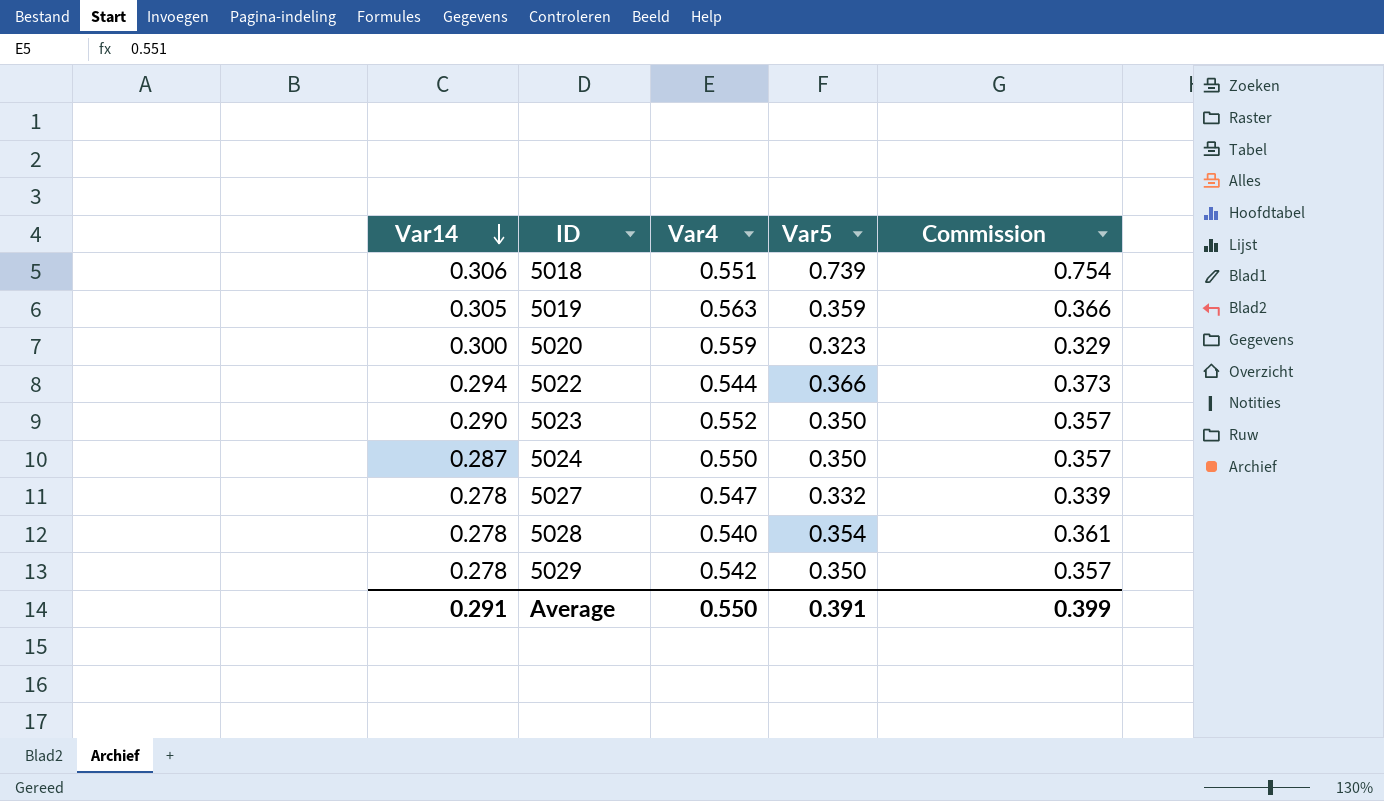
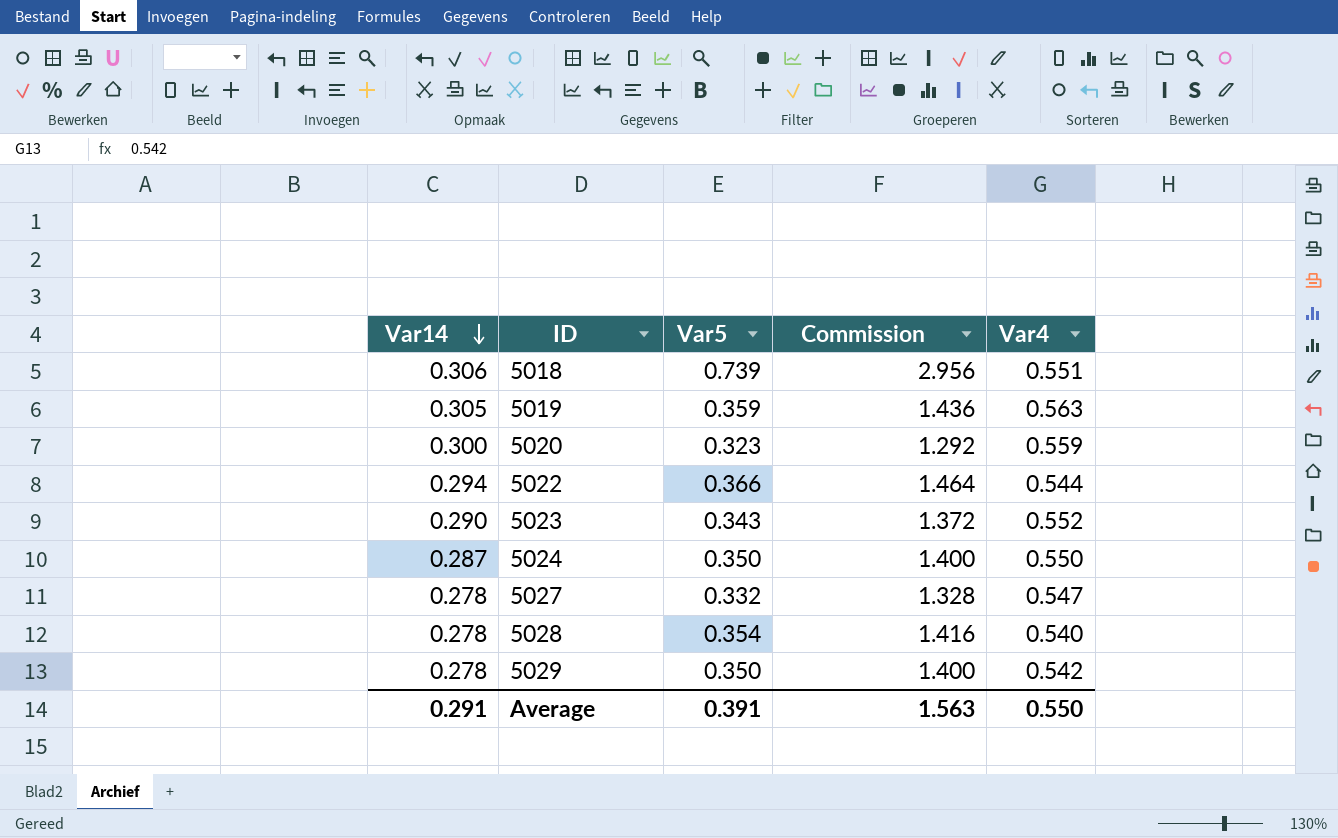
column Commission | formula: [Var5] * 1.02 -> [Var5] * 4
column Var4 | position: 3 -> 5
5023 | Var5: 0.350 -> 0.343
Average | Commission: 0.399 -> 1.563

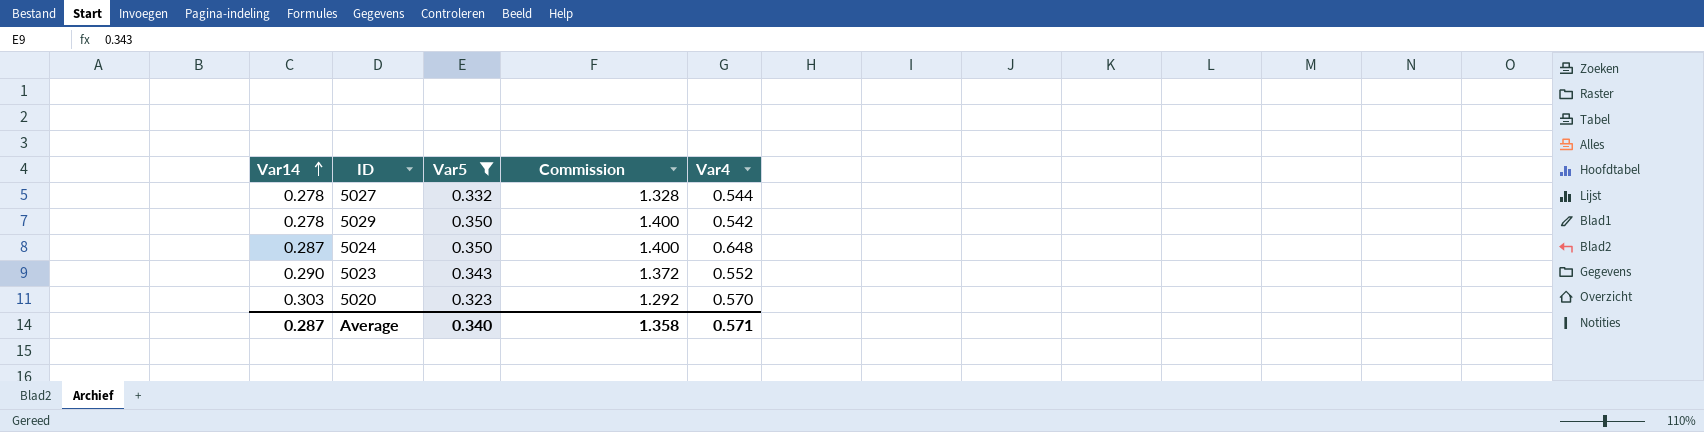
filter: none -> Var5 <= 0.350
row order: Var14 descending -> Var14 ascending
5027 | Var4: 0.547 -> 0.544
5024 | Var4: 0.550 -> 0.648
5020 | Var14: 0.300 -> 0.303
5020 | Var4: 0.559 -> 0.570
Average | Var14: 0.291 -> 0.287
Average | Var5: 0.391 -> 0.340
Average | Commission: 1.563 -> 1.358
Average | Var4: 0.550 -> 0.571

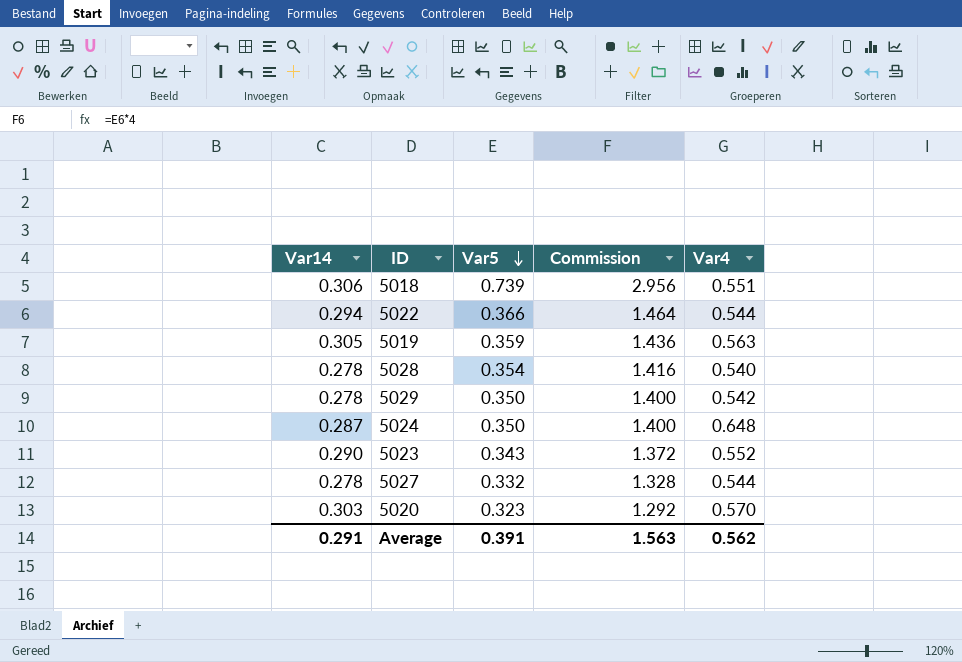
filter: Var5 <= 0.350 -> none
row order: Var14 ascending -> Var5 descending
Average | Var14: 0.287 -> 0.291
Average | Var5: 0.340 -> 0.391
Average | Commission: 1.358 -> 1.563
Average | Var4: 0.571 -> 0.562

